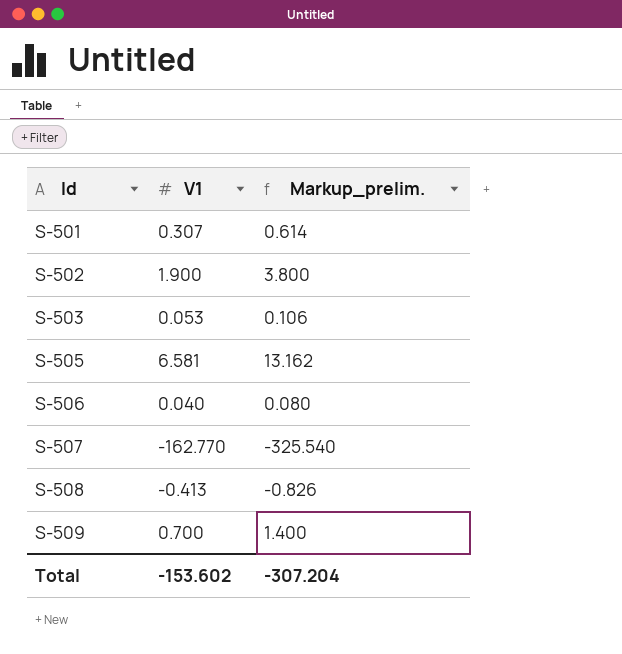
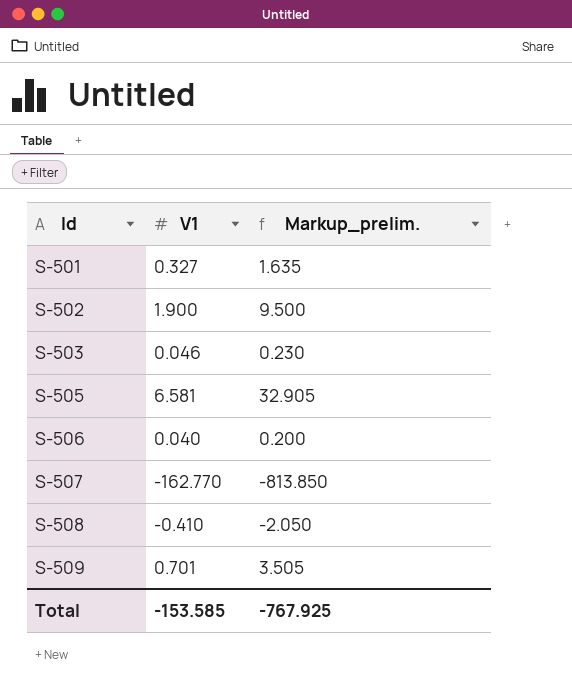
column Markup_prelim. | formula: [V1] * 2 -> [V1] * 5
S-501 | V1: 0.307 -> 0.327
S-503 | V1: 0.053 -> 0.046
S-508 | V1: -0.413 -> -0.410
S-509 | V1: 0.700 -> 0.701
Total | V1: -153.602 -> -153.585
Total | Markup_prelim.: -307.204 -> -767.925

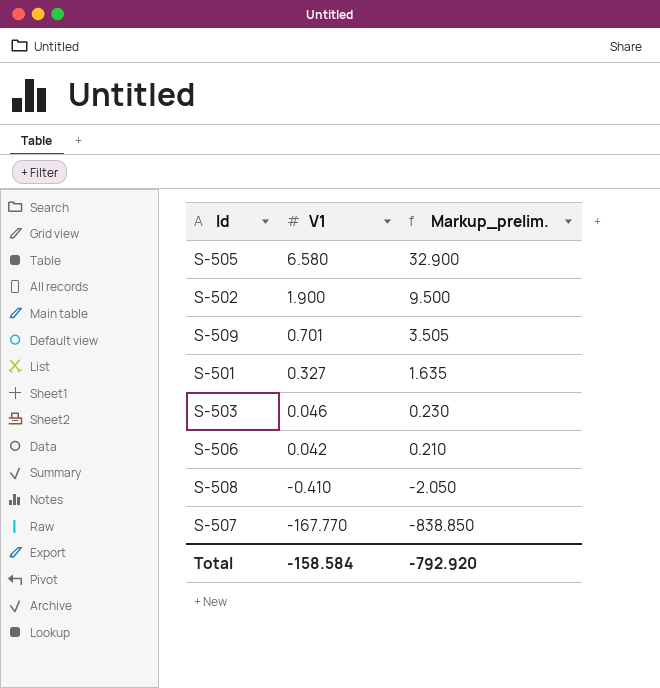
row order: Id ascending -> V1 descending
S-505 | V1: 6.581 -> 6.580
S-505 | Markup_prelim.: 32.905 -> 32.900
S-506 | V1: 0.040 -> 0.042
S-506 | Markup_prelim.: 0.200 -> 0.210
S-507 | V1: -162.770 -> -167.770
S-507 | Markup_prelim.: -813.850 -> -838.850
Total | V1: -153.585 -> -158.584
Total | Markup_prelim.: -767.925 -> -792.920

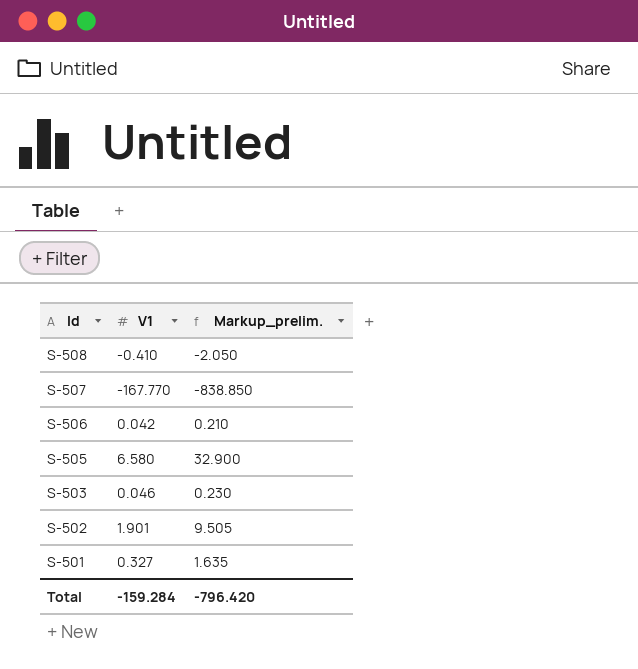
row order: V1 descending -> Id descending
row S-509: 0.701 | 3.505 -> none
S-502 | V1: 1.900 -> 1.901
S-502 | Markup_prelim.: 9.500 -> 9.505
Total | V1: -158.584 -> -159.284
Total | Markup_prelim.: -792.920 -> -796.420

